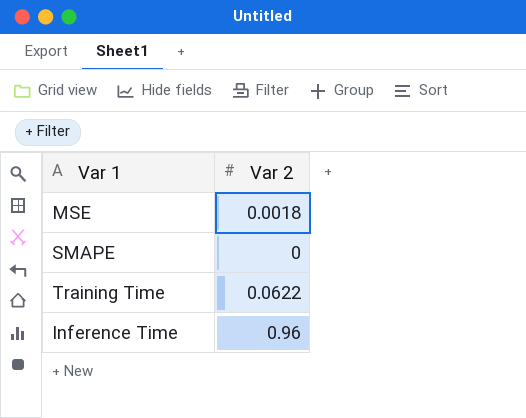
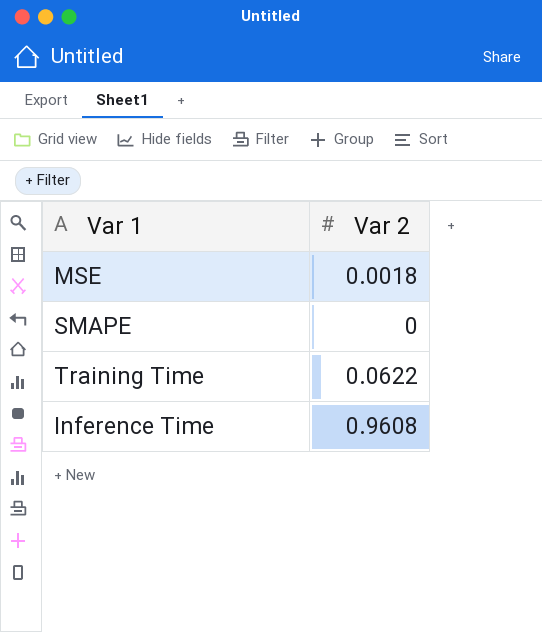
Inference Time | Var 2: 0.96 -> 0.9608

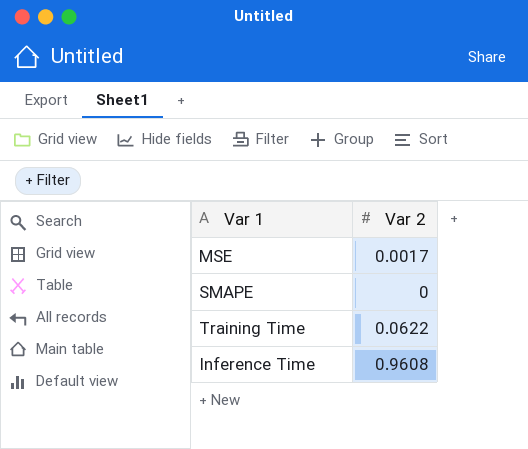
MSE | Var 2: 0.0018 -> 0.0017

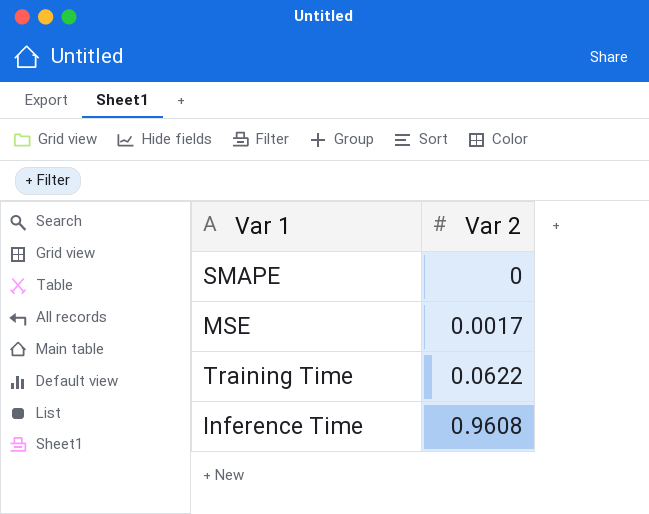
row order: none -> Var 2 ascending

